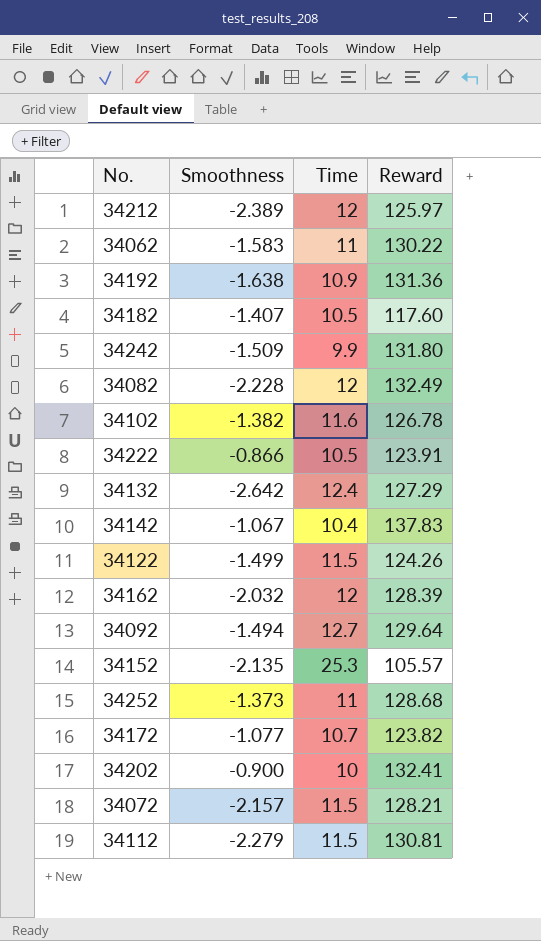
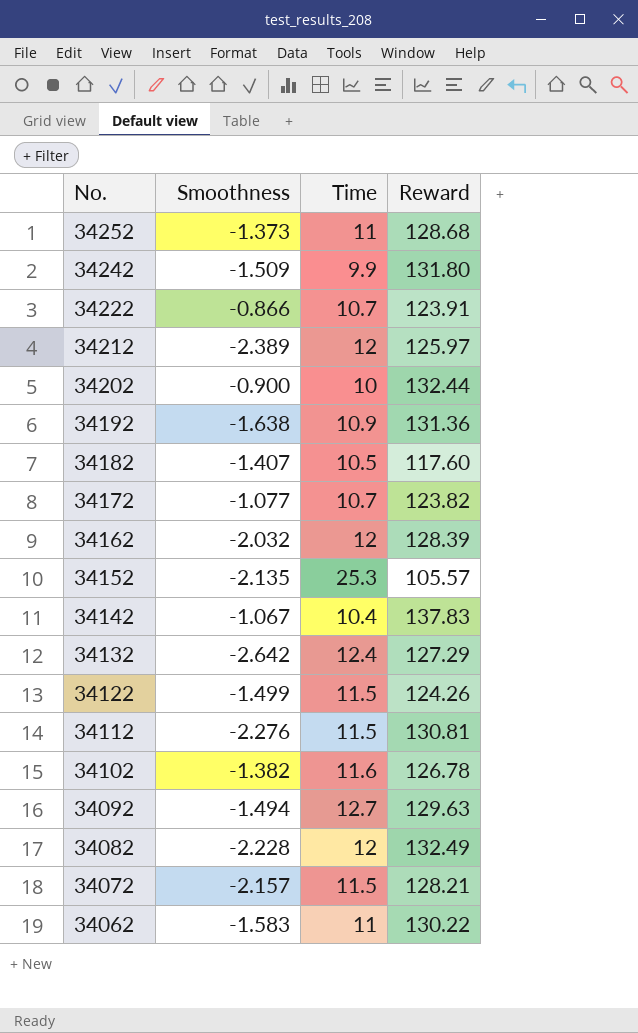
row order: none -> No. descending
34222 | Time: 10.5 -> 10.7
34202 | Reward: 132.41 -> 132.44
34112 | Smoothness: -2.279 -> -2.276
34092 | Reward: 129.64 -> 129.63

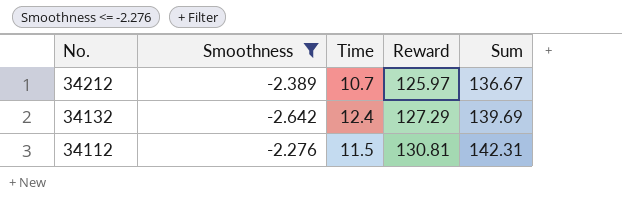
filter: none -> Smoothness <= -2.276
column Sum | formula: none -> [Time] + [Reward]
34212 | Time: 12 -> 10.7

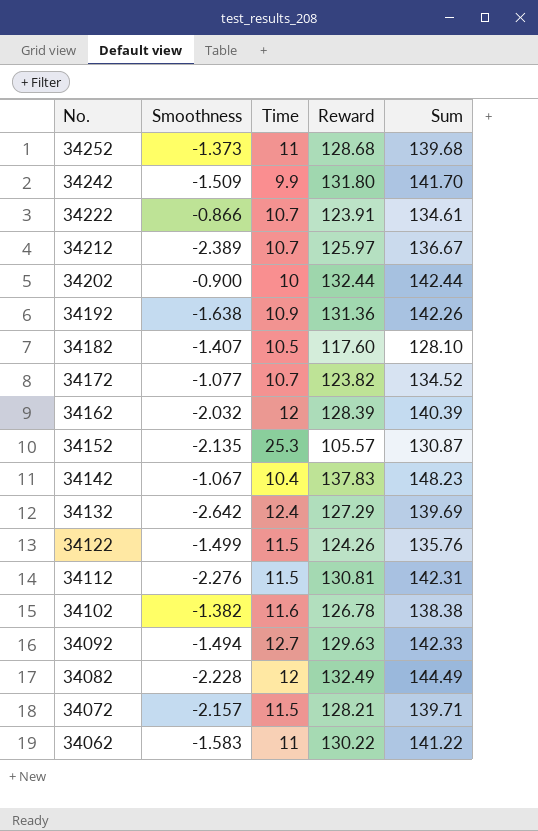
filter: Smoothness <= -2.276 -> none

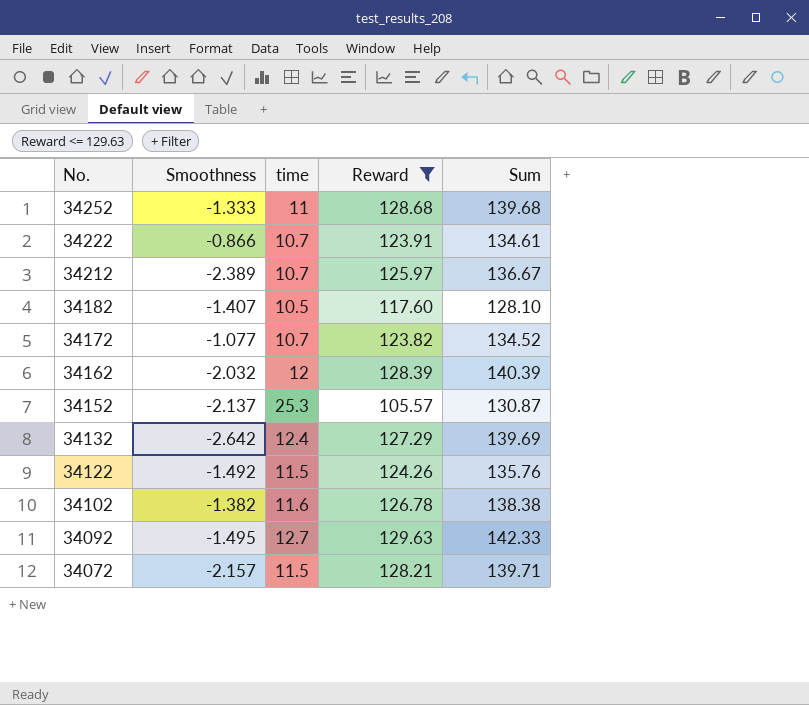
filter: none -> Reward <= 129.63
column name: Time -> time
34252 | Smoothness: -1.373 -> -1.333
34152 | Smoothness: -2.135 -> -2.137
34122 | Smoothness: -1.499 -> -1.492
34092 | Smoothness: -1.494 -> -1.495

